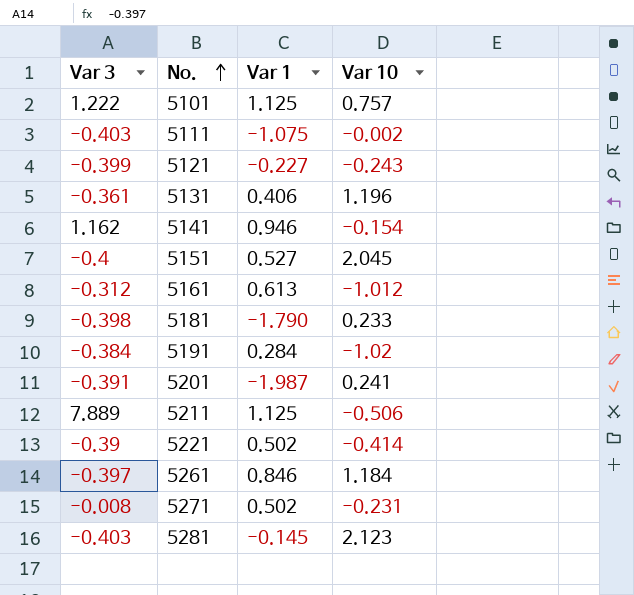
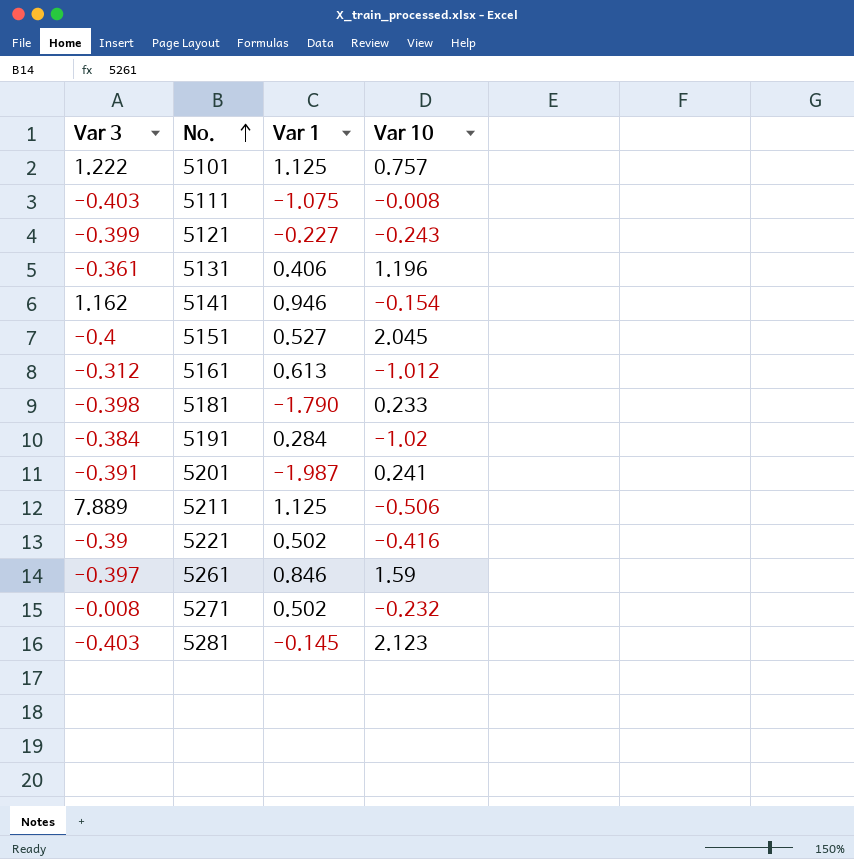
5111 | Var 10: -0.002 -> -0.008
5221 | Var 10: -0.414 -> -0.416
5261 | Var 10: 1.184 -> 1.59
5271 | Var 10: -0.231 -> -0.232

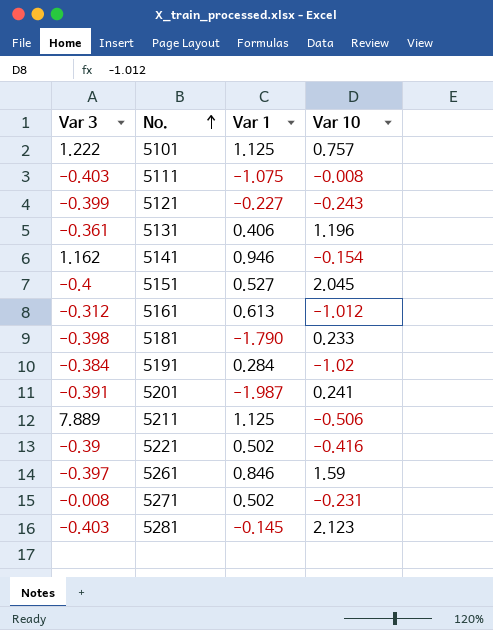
5271 | Var 10: -0.232 -> -0.231

